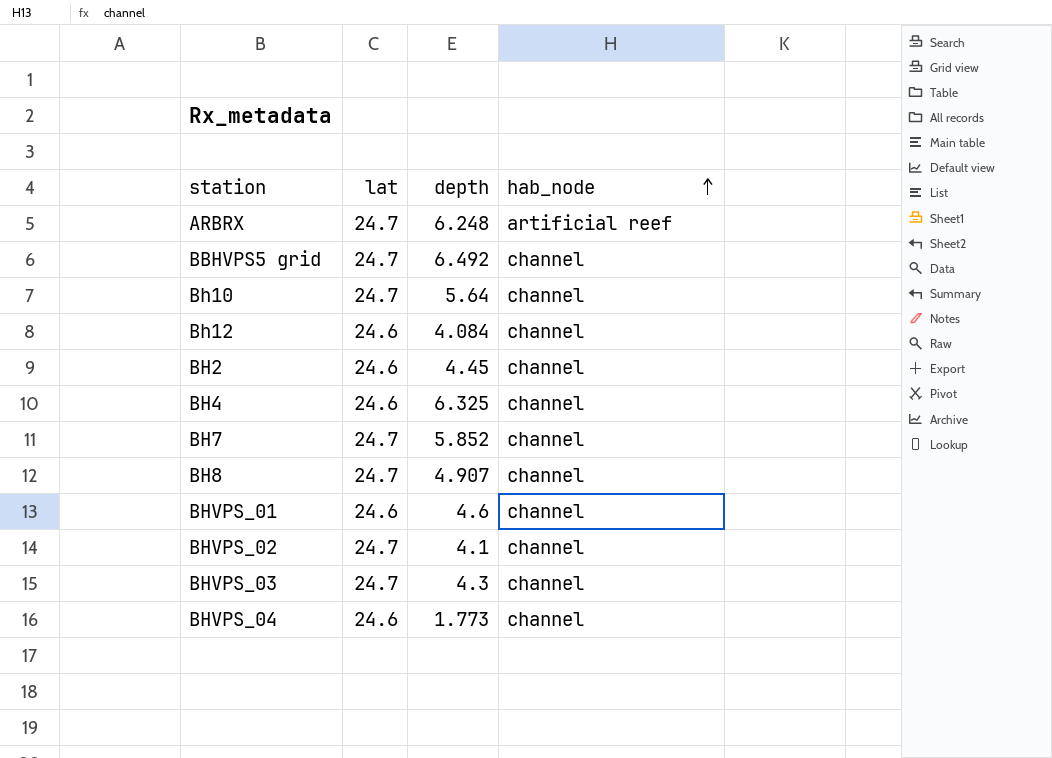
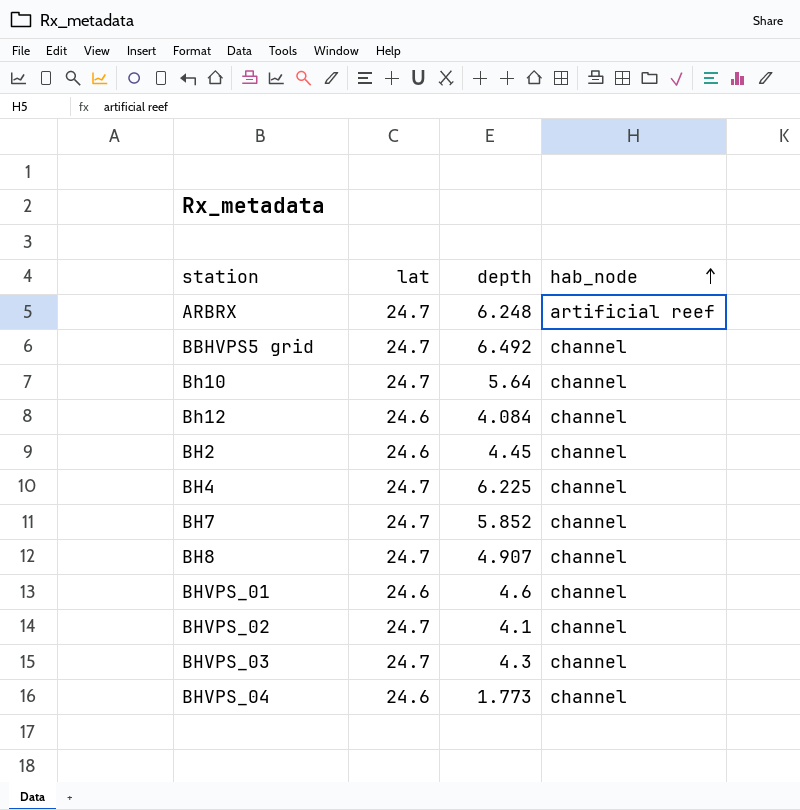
BH4 | lat: 24.6 -> 24.7
BH4 | depth: 6.325 -> 6.225

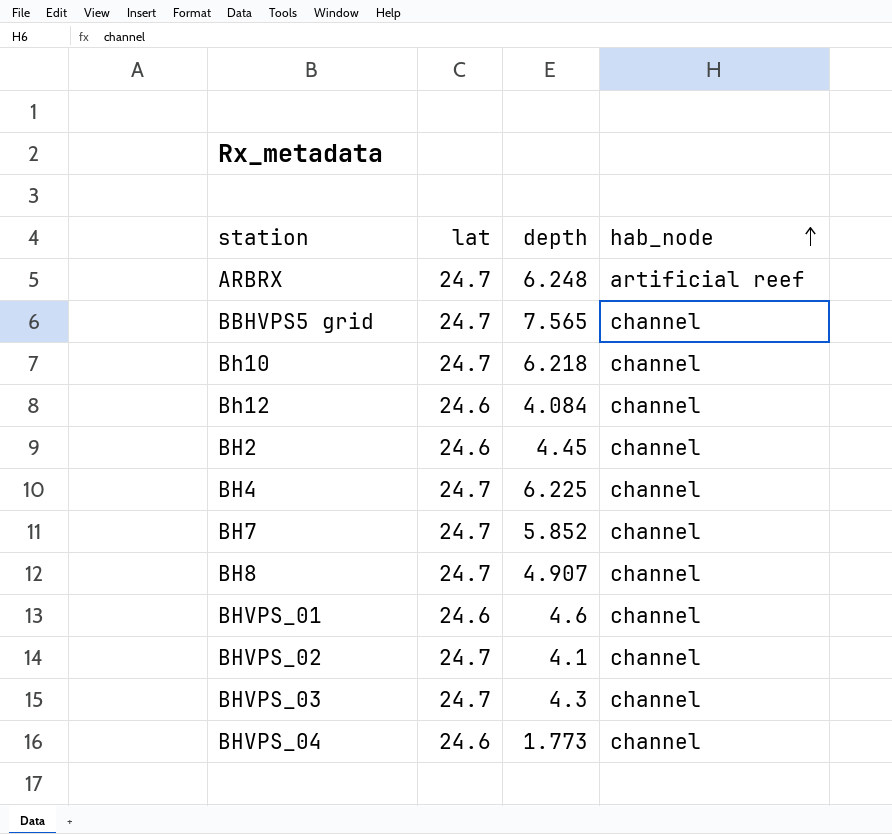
BBHVPS5 grid | depth: 6.492 -> 7.565
Bh10 | depth: 5.64 -> 6.218

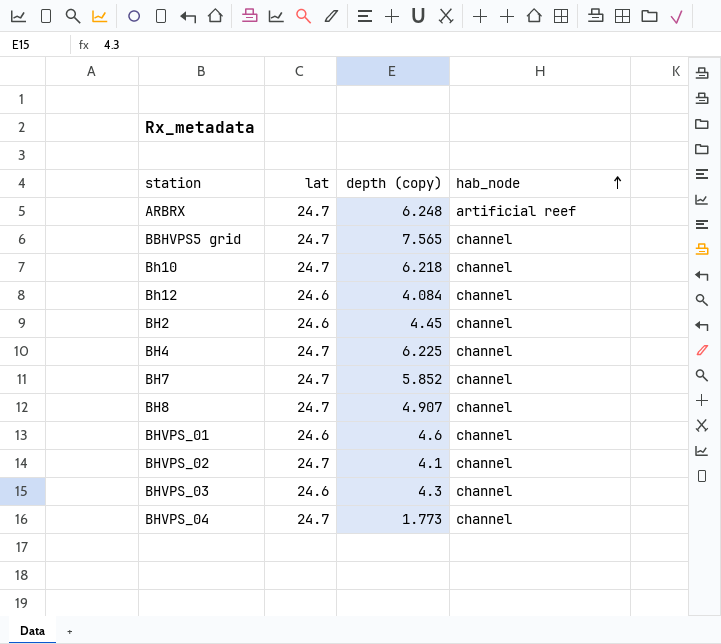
column name: depth -> depth (copy)
BHVPS_03 | lat: 24.7 -> 24.6
BHVPS_04 | lat: 24.6 -> 24.7

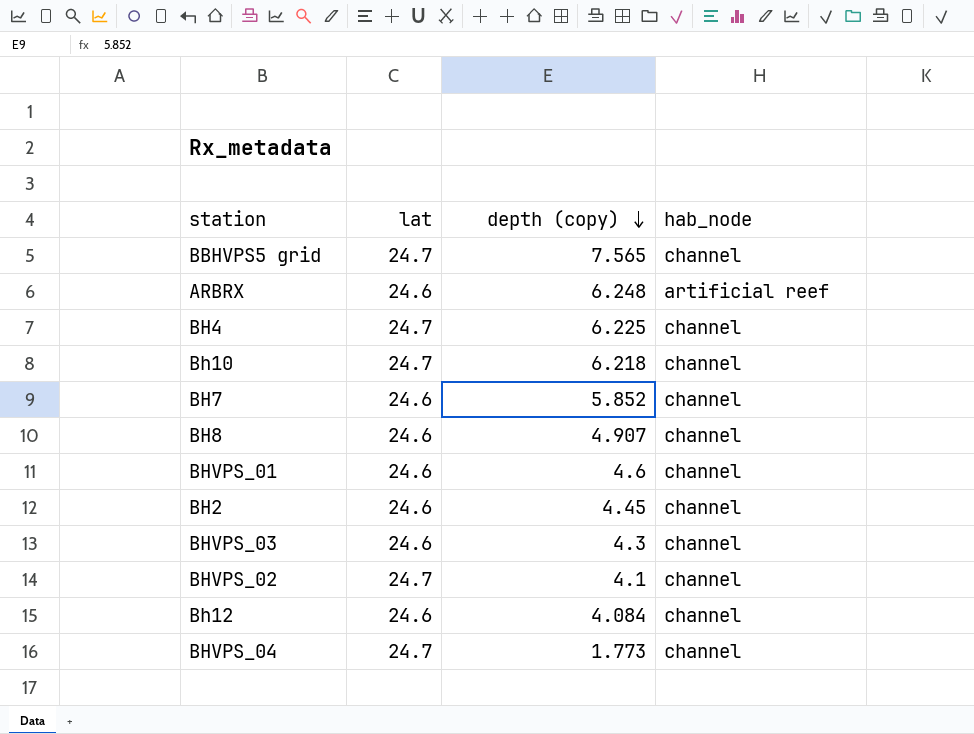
row order: hab_node ascending -> depth (copy) descending
ARBRX | lat: 24.7 -> 24.6
BH7 | lat: 24.7 -> 24.6
BH8 | lat: 24.7 -> 24.6

